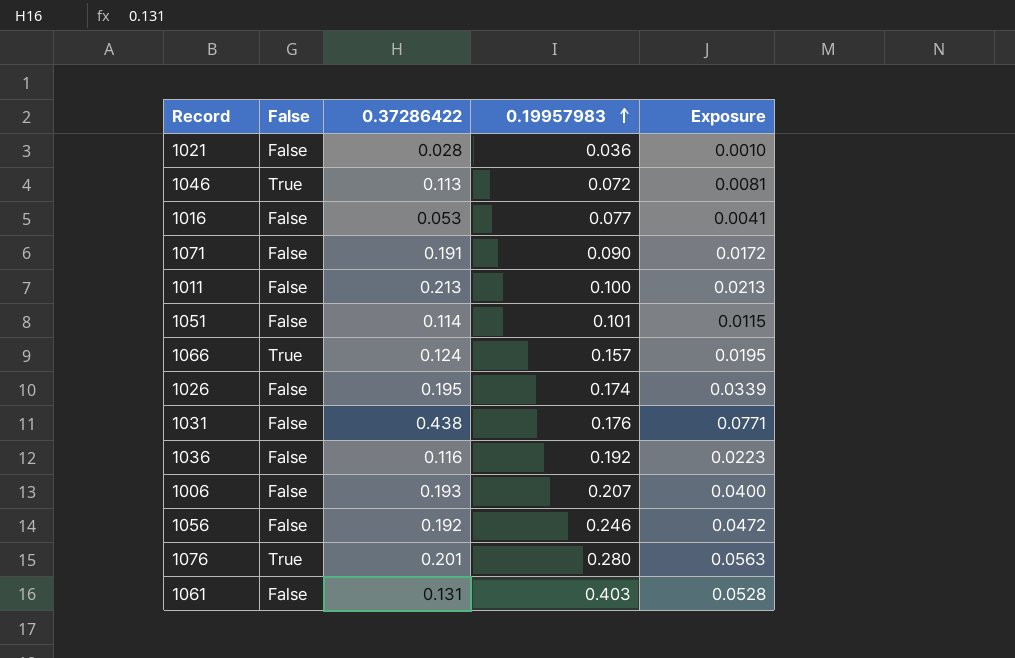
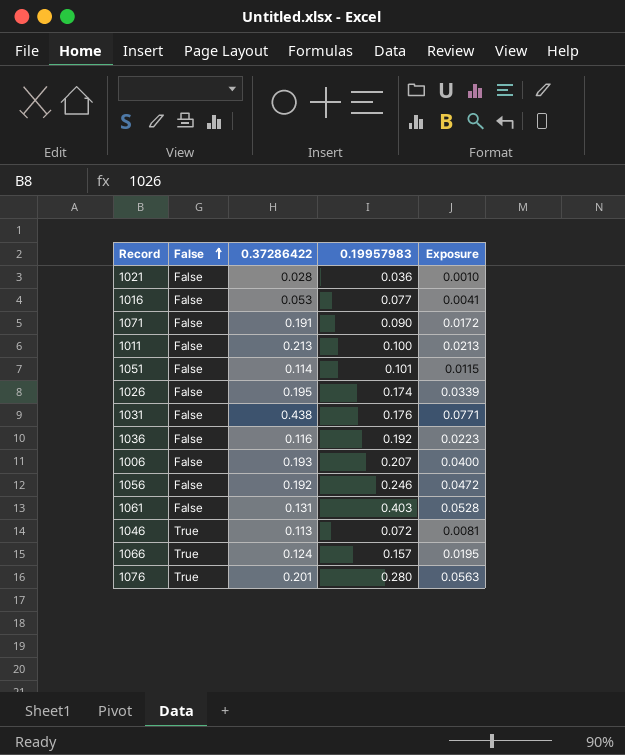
row order: 0.19957983 ascending -> False ascending

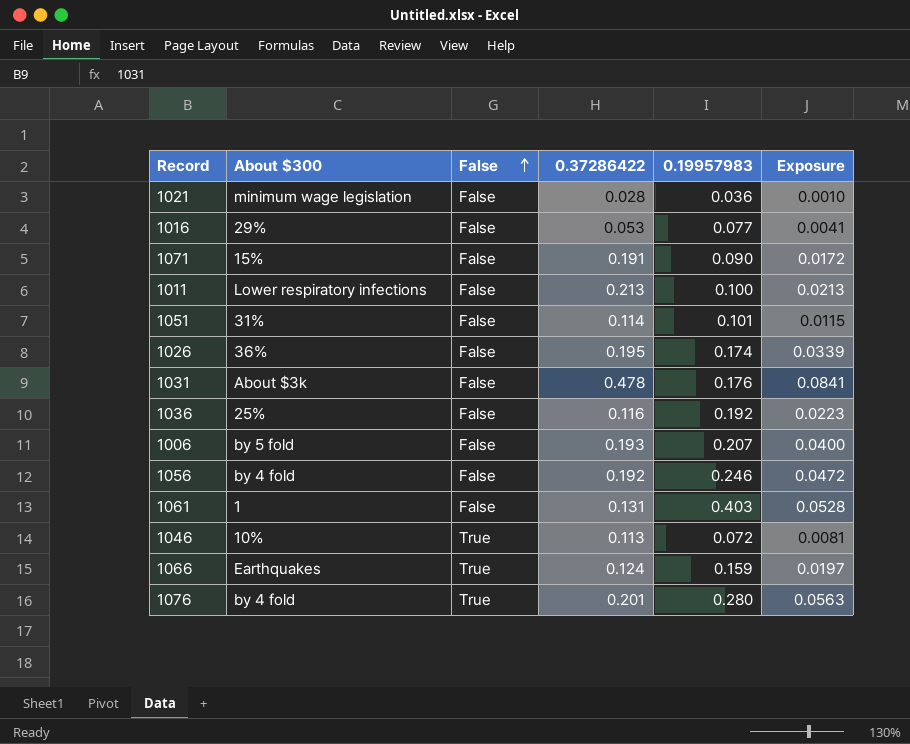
column About $300 | position: none -> 2
1031 | 0.37286422: 0.438 -> 0.478
1031 | Exposure: 0.0771 -> 0.0841
1066 | 0.19957983: 0.157 -> 0.159
1066 | Exposure: 0.0195 -> 0.0197

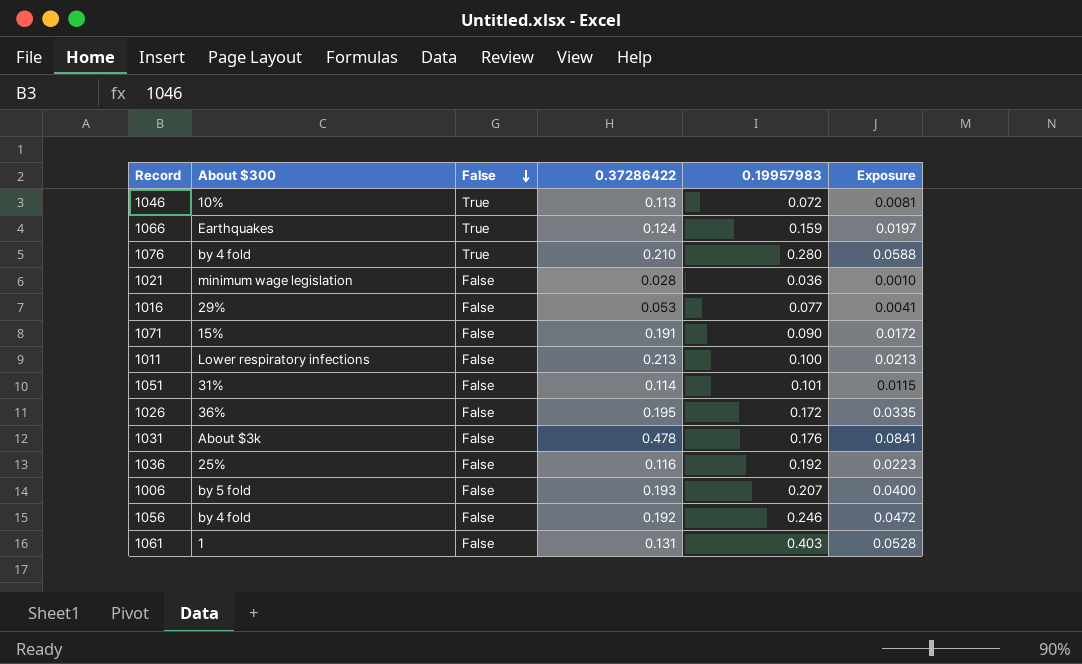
row order: False ascending -> False descending
1076 | 0.37286422: 0.201 -> 0.210
1076 | Exposure: 0.0563 -> 0.0588
1026 | 0.19957983: 0.174 -> 0.172
1026 | Exposure: 0.0339 -> 0.0335

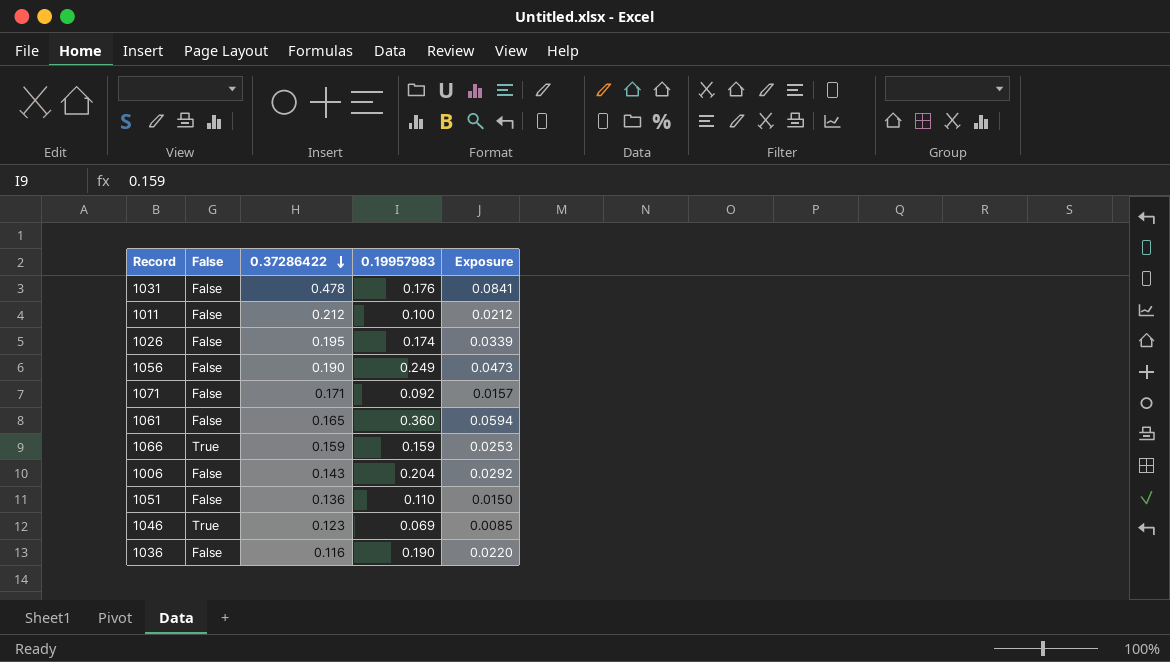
row order: False descending -> 0.37286422 descending
column About $300 | position: 2 -> none
row 1076: by 4 fold | True | 0.210 | 0.280 | 0.0588 -> none
row 1021: minimum wage legislation | False | 0.028 | 0.036 | 0.0010 -> none
row 1016: 29% | False | 0.053 | 0.077 | 0.0041 -> none
1011 | 0.37286422: 0.213 -> 0.212
1011 | Exposure: 0.0213 -> 0.0212
1026 | 0.19957983: 0.172 -> 0.174
1026 | Exposure: 0.0335 -> 0.0339
1056 | 0.37286422: 0.192 -> 0.190
1056 | 0.19957983: 0.246 -> 0.249
1056 | Exposure: 0.0472 -> 0.0473
1071 | 0.37286422: 0.191 -> 0.171
1071 | 0.19957983: 0.090 -> 0.092
1071 | Exposure: 0.0172 -> 0.0157
1061 | 0.37286422: 0.131 -> 0.165
1061 | 0.19957983: 0.403 -> 0.360
1061 | Exposure: 0.0528 -> 0.0594
1066 | 0.37286422: 0.124 -> 0.159
1066 | Exposure: 0.0197 -> 0.0253
1006 | 0.37286422: 0.193 -> 0.143
1006 | 0.19957983: 0.207 -> 0.204
1006 | Exposure: 0.0400 -> 0.0292
1051 | 0.37286422: 0.114 -> 0.136
1051 | 0.19957983: 0.101 -> 0.110
1051 | Exposure: 0.0115 -> 0.0150
1046 | 0.37286422: 0.113 -> 0.123
1046 | 0.19957983: 0.072 -> 0.069
1046 | Exposure: 0.0081 -> 0.0085
1036 | 0.19957983: 0.192 -> 0.190
1036 | Exposure: 0.0223 -> 0.0220

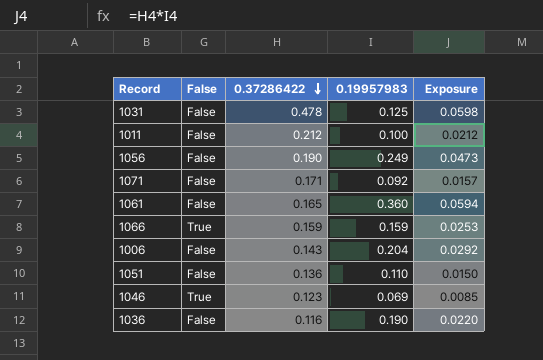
row 1026: False | 0.195 | 0.174 | 0.0339 -> none
1031 | 0.19957983: 0.176 -> 0.125
1031 | Exposure: 0.0841 -> 0.0598

